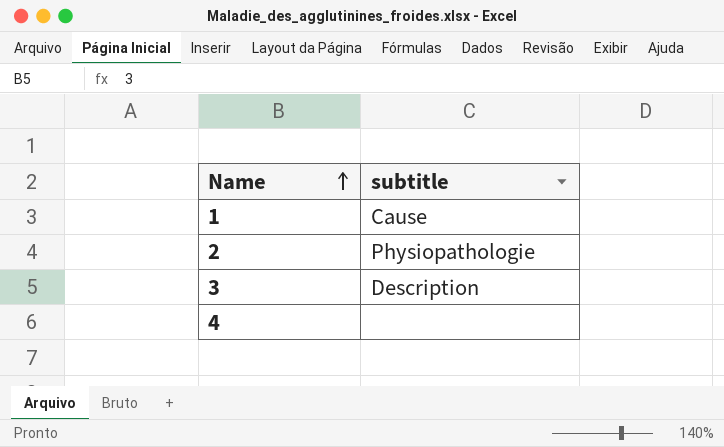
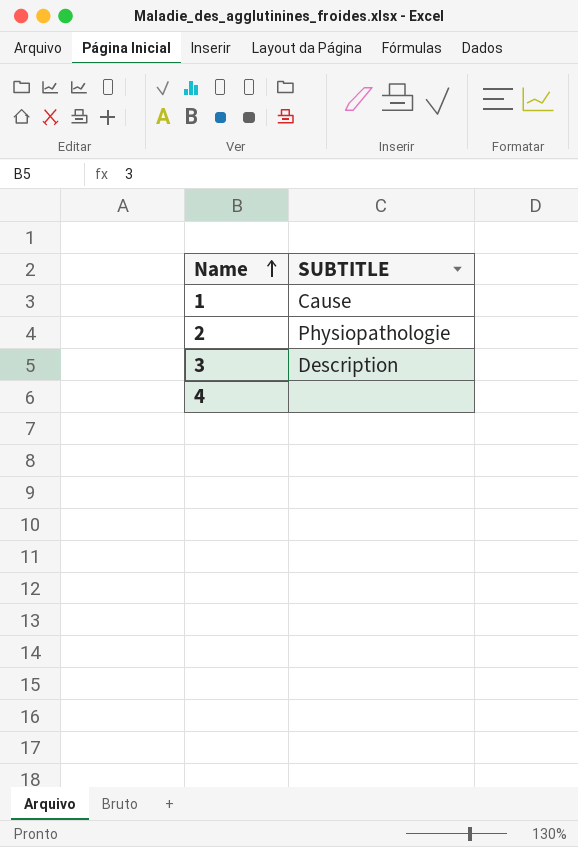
column name: subtitle -> SUBTITLE

